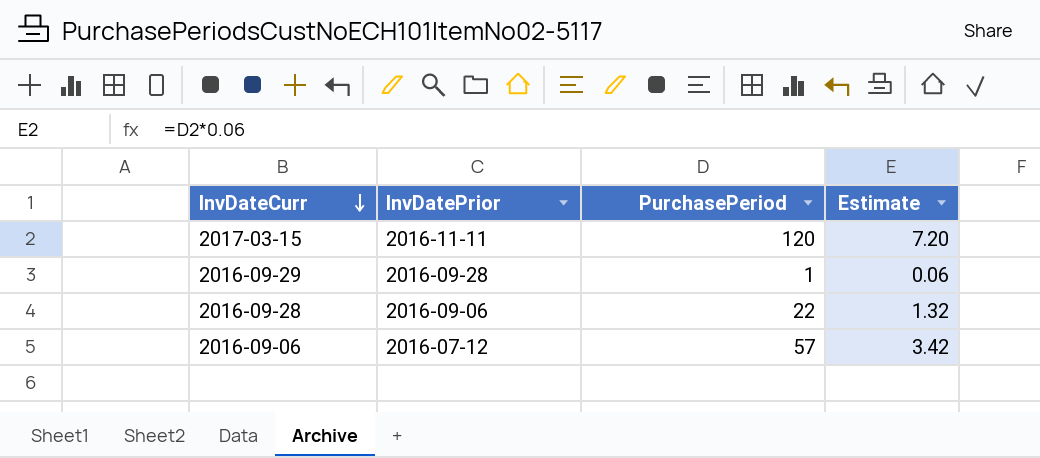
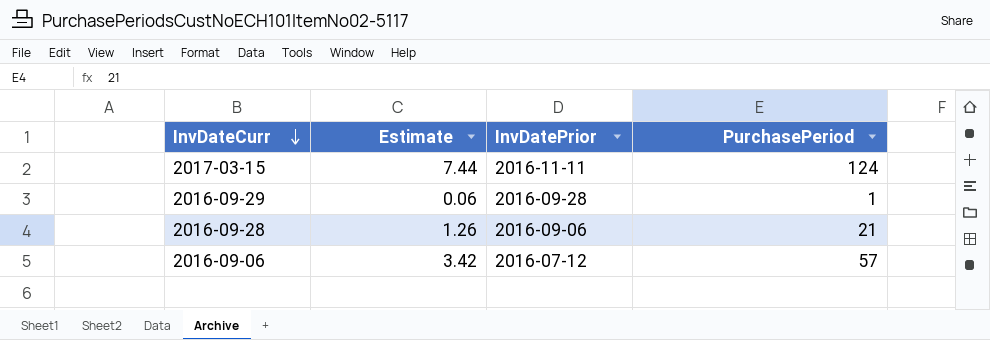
column Estimate | position: 4 -> 2
2017-03-15 | Estimate: 7.20 -> 7.44
2017-03-15 | PurchasePeriod: 120 -> 124
2016-09-28 | Estimate: 1.32 -> 1.26
2016-09-28 | PurchasePeriod: 22 -> 21

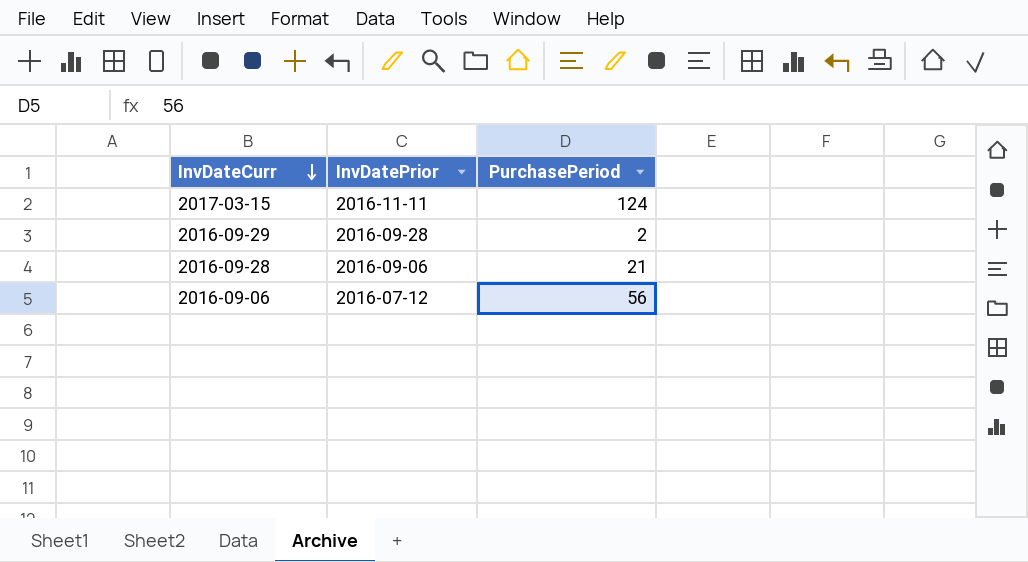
column Estimate | formula: [PurchasePeriod] * 0.06 -> none
2016-09-29 | PurchasePeriod: 1 -> 2
2016-09-06 | PurchasePeriod: 57 -> 56

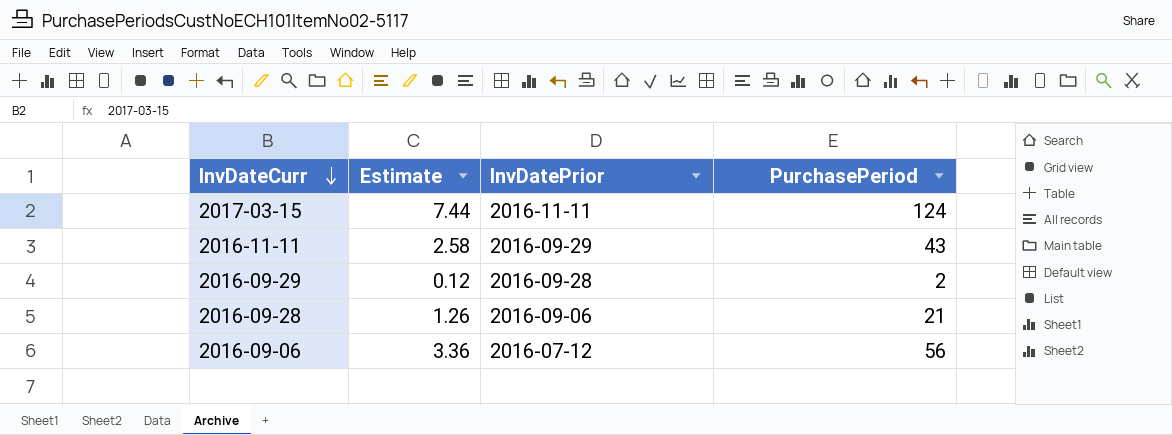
column Estimate | formula: none -> [PurchasePeriod] * 0.06
row 2016-11-11: none -> 2.58 | 2016-09-29 | 43

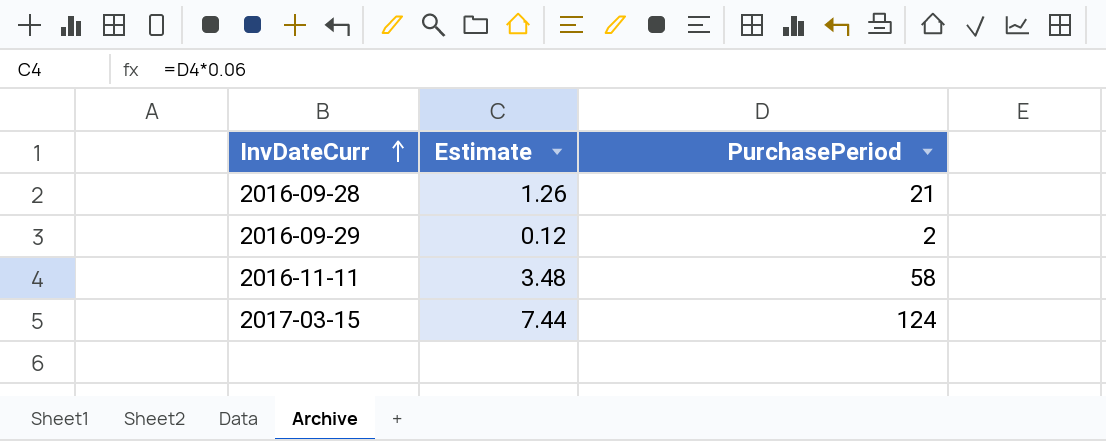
row order: InvDateCurr descending -> InvDateCurr ascending
column InvDatePrior | position: 3 -> none
row 2016-09-06: 3.36 | 2016-07-12 | 56 -> none
2016-11-11 | Estimate: 2.58 -> 3.48
2016-11-11 | PurchasePeriod: 43 -> 58

